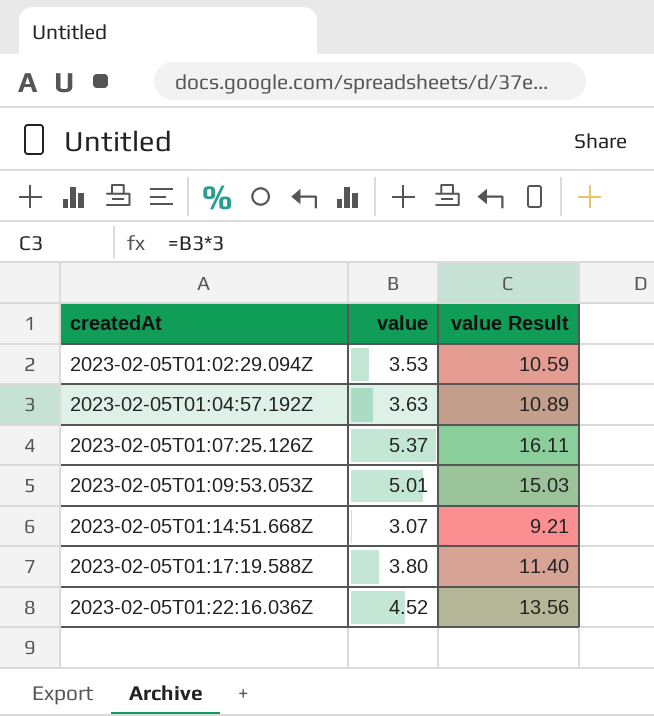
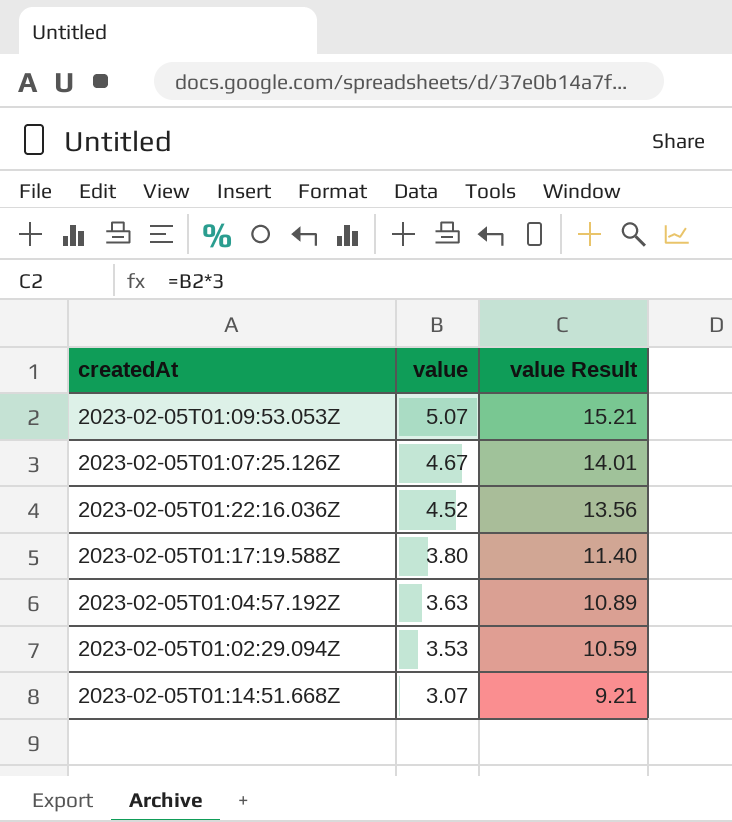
row order: createdAt ascending -> value descending
2023-02-05T01:09:53.053Z | value: 5.01 -> 5.07
2023-02-05T01:09:53.053Z | value Result: 15.03 -> 15.21
2023-02-05T01:07:25.126Z | value: 5.37 -> 4.67
2023-02-05T01:07:25.126Z | value Result: 16.11 -> 14.01

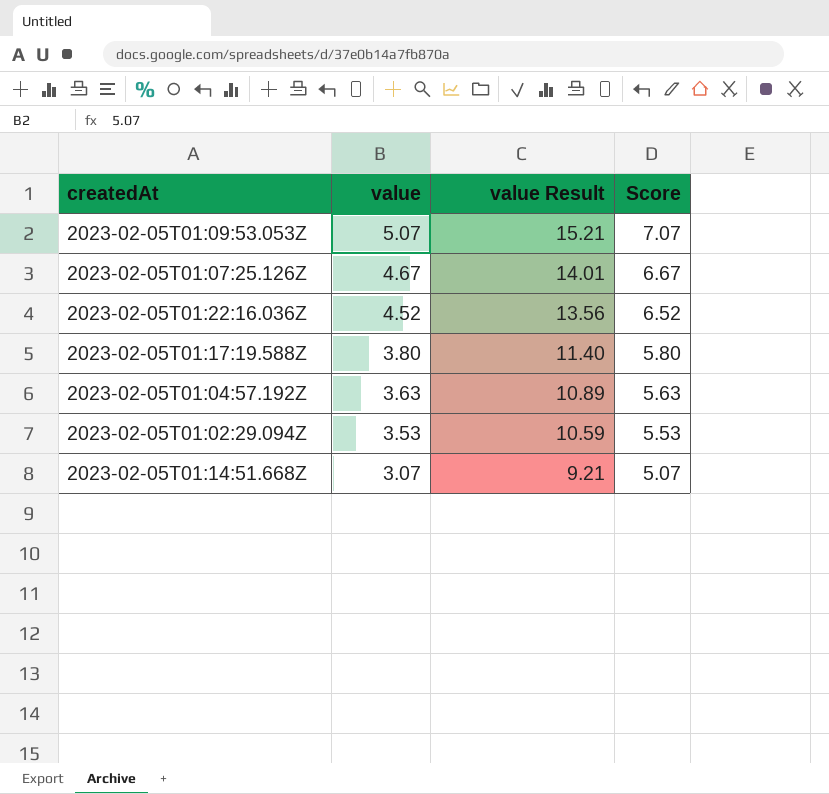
column Score | formula: none -> [value] + 2

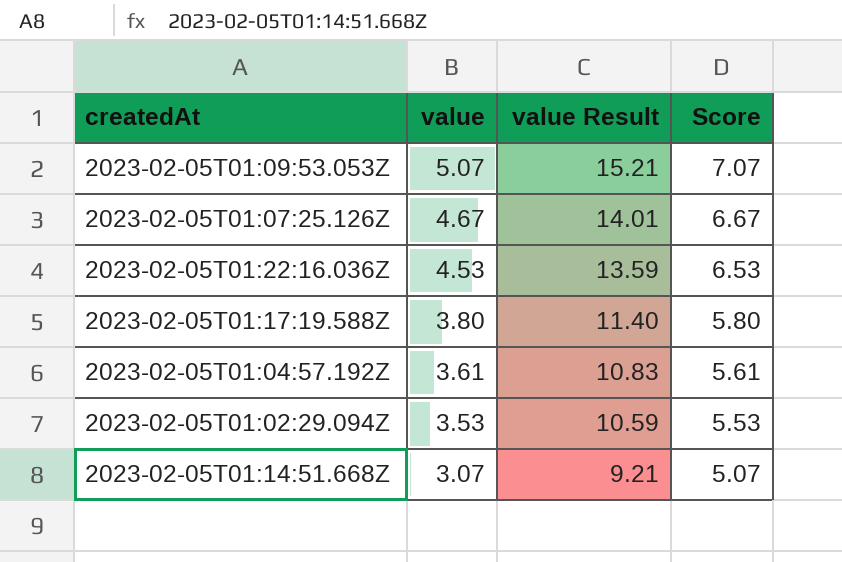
2023-02-05T01:22:16.036Z | value: 4.52 -> 4.53
2023-02-05T01:22:16.036Z | value Result: 13.56 -> 13.59
2023-02-05T01:22:16.036Z | Score: 6.52 -> 6.53
2023-02-05T01:04:57.192Z | value: 3.63 -> 3.61
2023-02-05T01:04:57.192Z | value Result: 10.89 -> 10.83
2023-02-05T01:04:57.192Z | Score: 5.63 -> 5.61

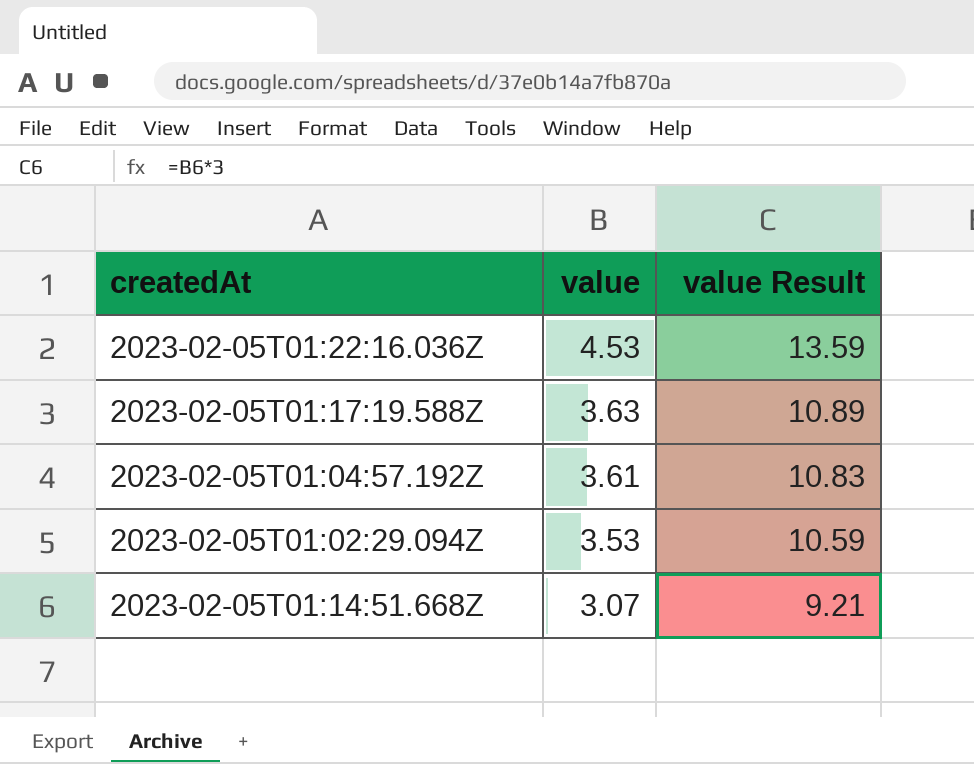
column Score | formula: [value] + 2 -> none
row 2023-02-05T01:09:53.053Z: 5.07 | 15.21 | 7.07 -> none
row 2023-02-05T01:07:25.126Z: 4.67 | 14.01 | 6.67 -> none
2023-02-05T01:17:19.588Z | value: 3.80 -> 3.63
2023-02-05T01:17:19.588Z | value Result: 11.40 -> 10.89

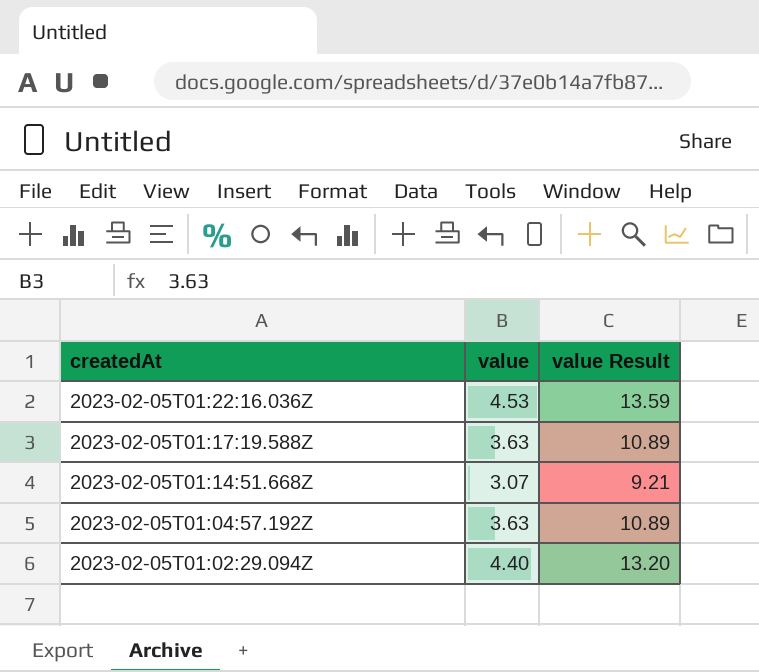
row order: value descending -> createdAt descending
2023-02-05T01:04:57.192Z | value: 3.61 -> 3.63
2023-02-05T01:04:57.192Z | value Result: 10.83 -> 10.89
2023-02-05T01:02:29.094Z | value: 3.53 -> 4.40
2023-02-05T01:02:29.094Z | value Result: 10.59 -> 13.20

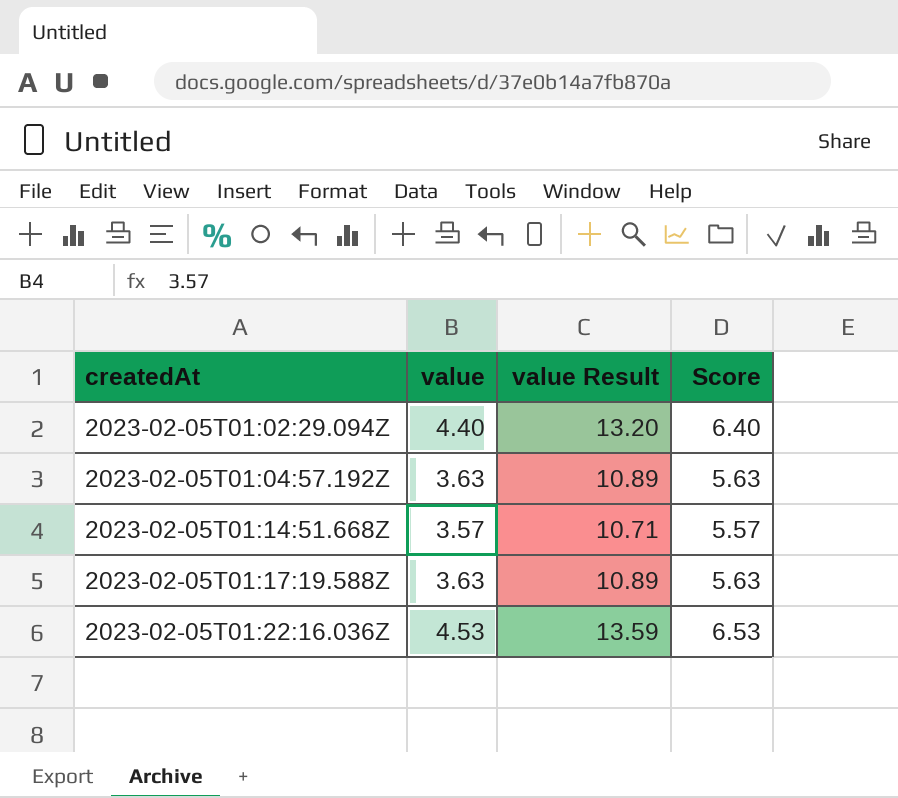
row order: createdAt descending -> createdAt ascending
column Score | formula: none -> [value] + 2
2023-02-05T01:14:51.668Z | value: 3.07 -> 3.57
2023-02-05T01:14:51.668Z | value Result: 9.21 -> 10.71

